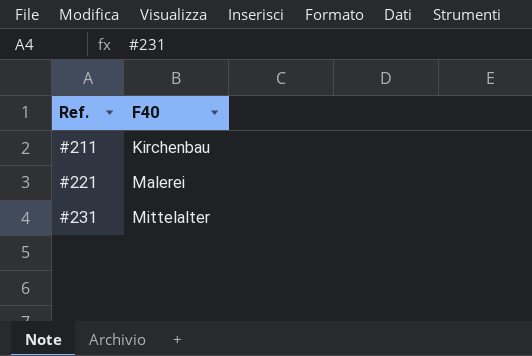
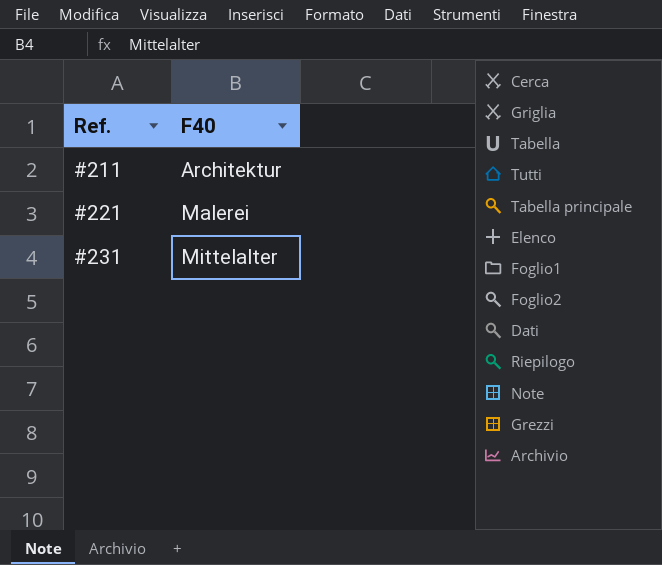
#211 | F40: Kirchenbau -> Architektur

